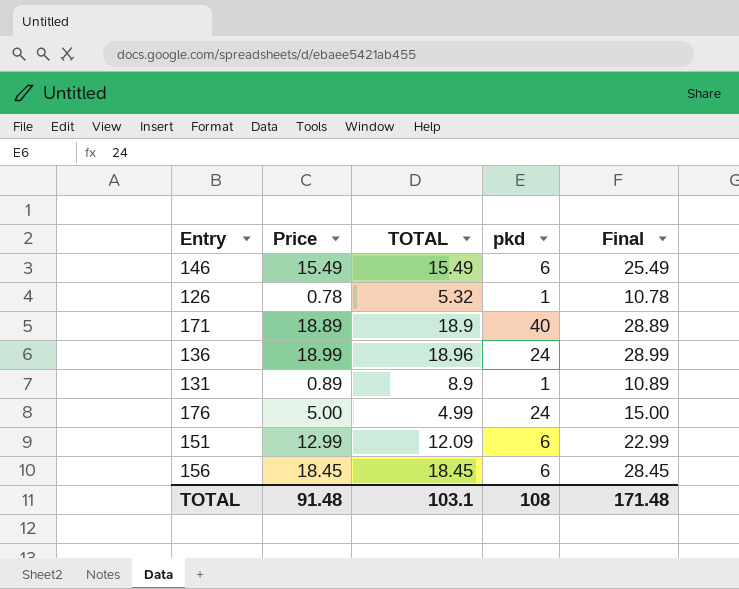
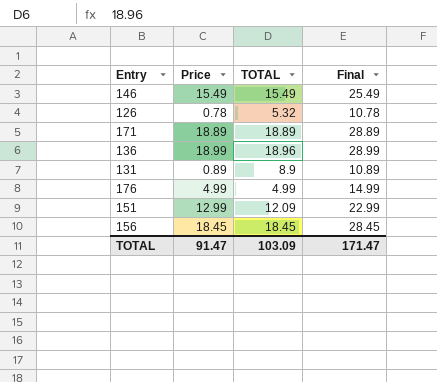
column pkd | position: 4 -> none
171 | TOTAL: 18.9 -> 18.89
176 | Price: 5.00 -> 4.99
176 | Final: 15.00 -> 14.99
TOTAL | Price: 91.48 -> 91.47
TOTAL | TOTAL: 103.1 -> 103.09
TOTAL | Final: 171.48 -> 171.47

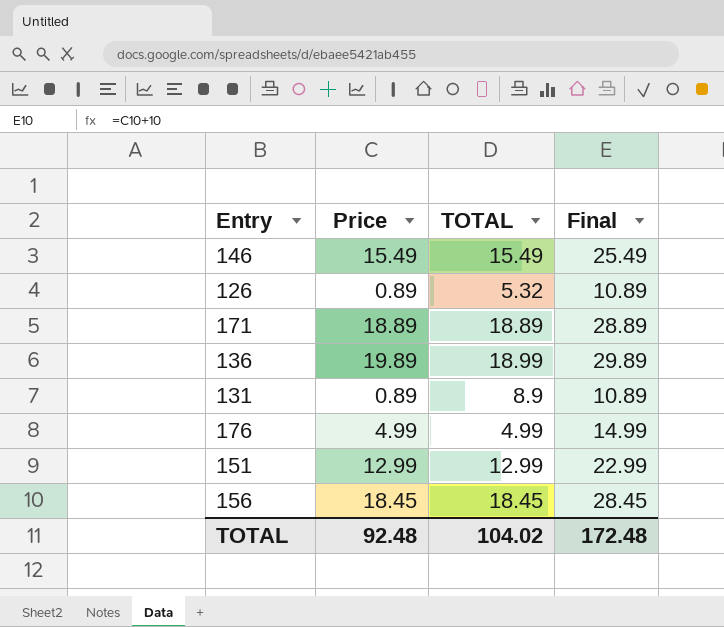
126 | Price: 0.78 -> 0.89
126 | Final: 10.78 -> 10.89
136 | Price: 18.99 -> 19.89
136 | TOTAL: 18.96 -> 18.99
136 | Final: 28.99 -> 29.89
151 | TOTAL: 12.09 -> 12.99
TOTAL | Price: 91.47 -> 92.48
TOTAL | TOTAL: 103.09 -> 104.02
TOTAL | Final: 171.47 -> 172.48

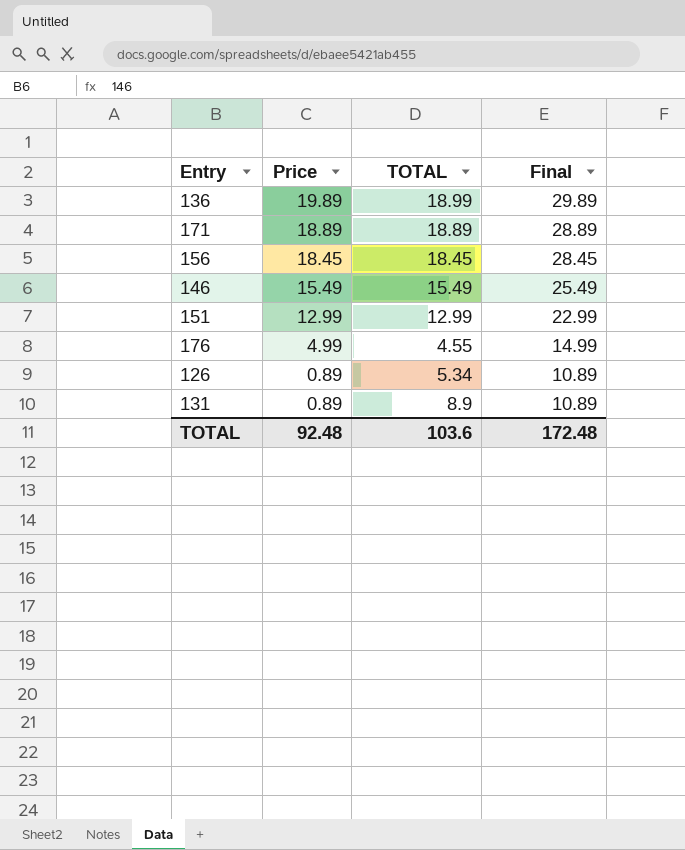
row order: none -> Price descending
176 | TOTAL: 4.99 -> 4.55
126 | TOTAL: 5.32 -> 5.34
TOTAL | TOTAL: 104.02 -> 103.6

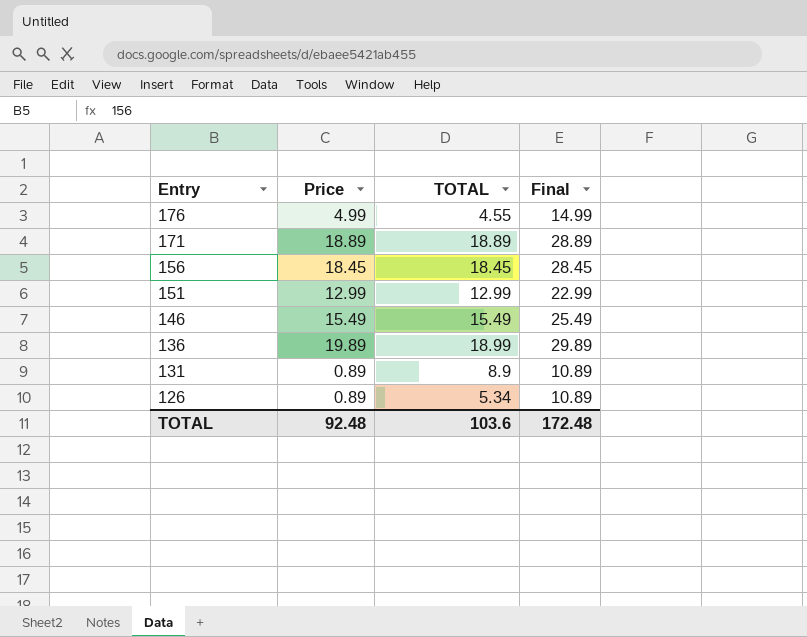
row order: Price descending -> Entry descending

